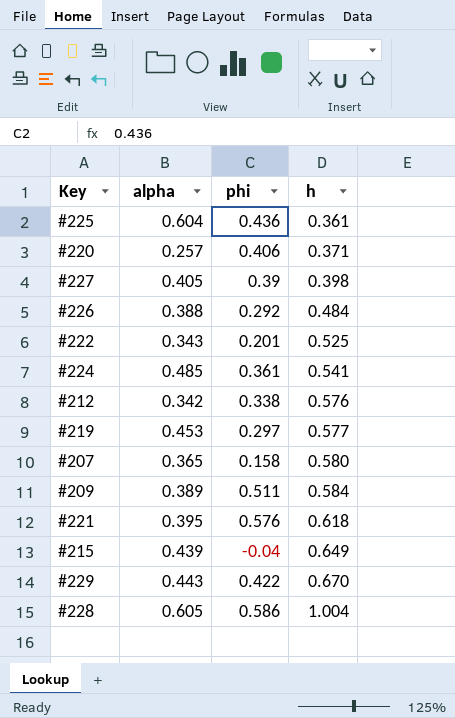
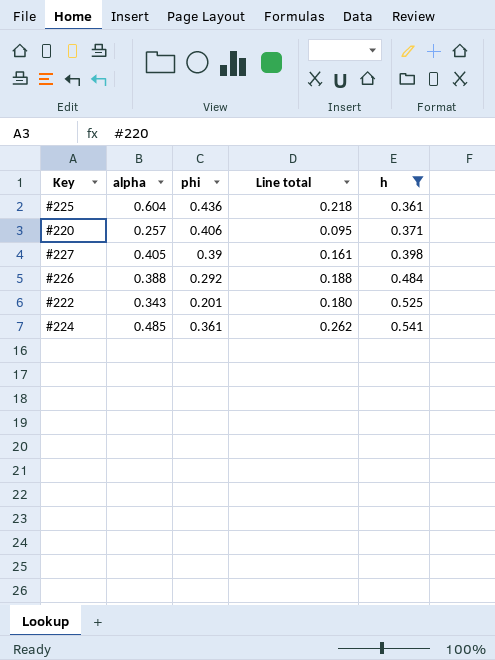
filter: none -> h <= 0.541
column Line total | formula: none -> [alpha] * [h]

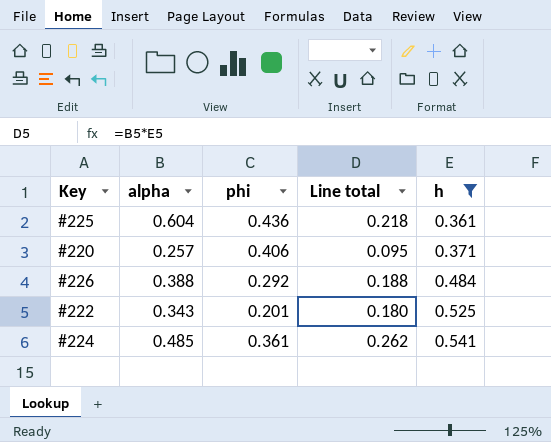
row #227: 0.405 | 0.39 | 0.161 | 0.398 -> none

